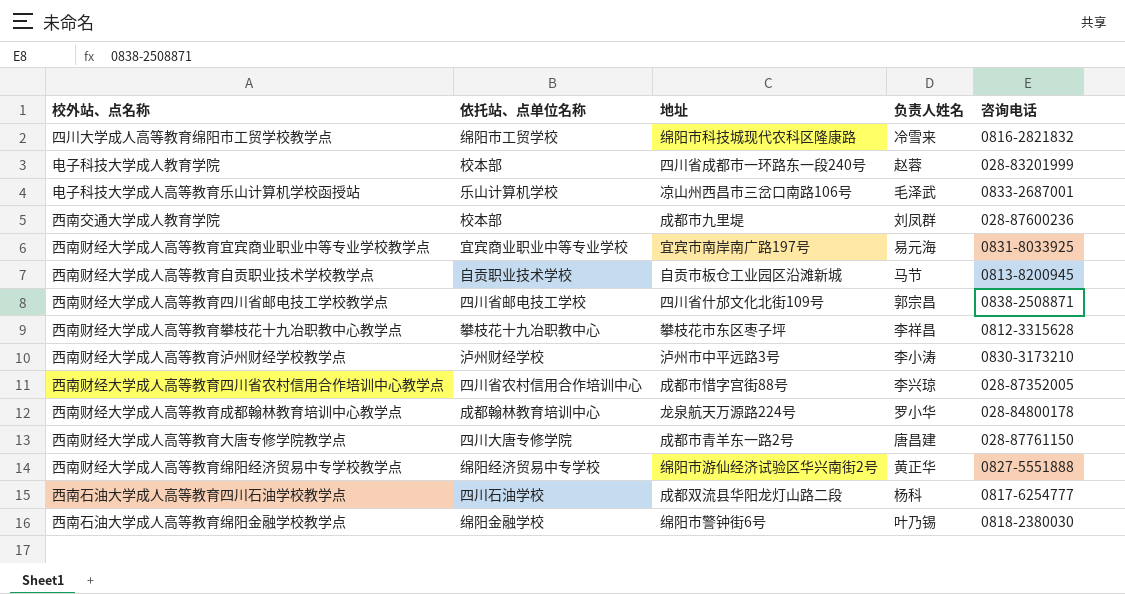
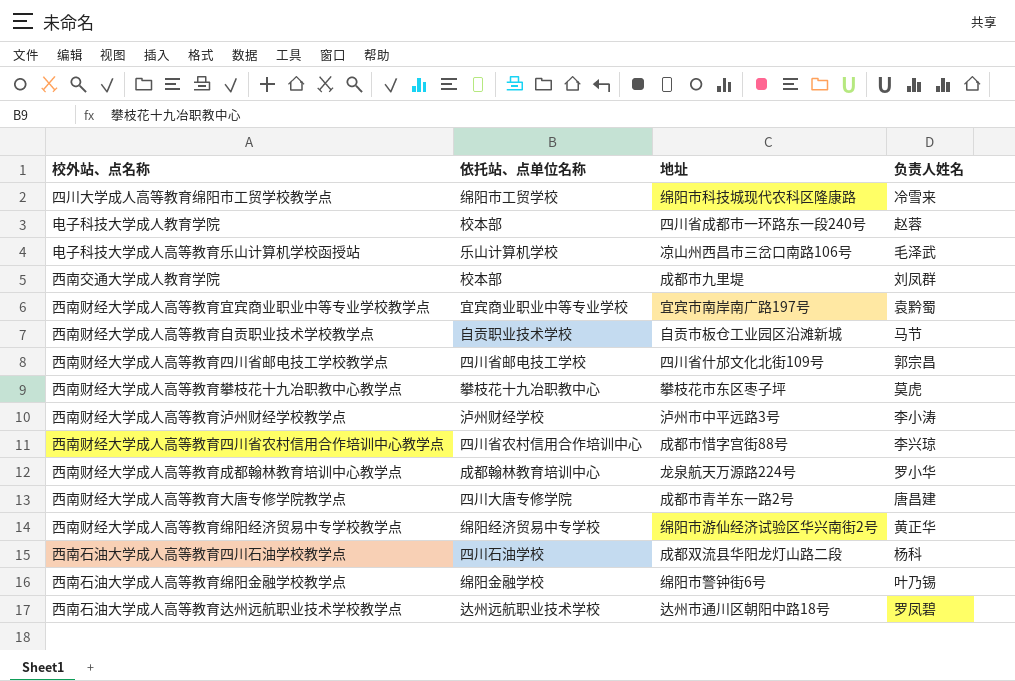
column 咨询电话 | position: 5 -> none
西南财经大学成人高等教育宜宾商业职业中等专业学校教学点 | 负责人姓名: 易元海 -> 袁黔蜀
西南财经大学成人高等教育攀枝花十九冶职教中心教学点 | 负责人姓名: 李祥昌 -> 莫虎
row 西南石油大学成人高等教育达州远航职业技术学校教学点: none -> 达州远航职业技术学校 | 达州市通川区朝阳中路18号 | 罗凤碧

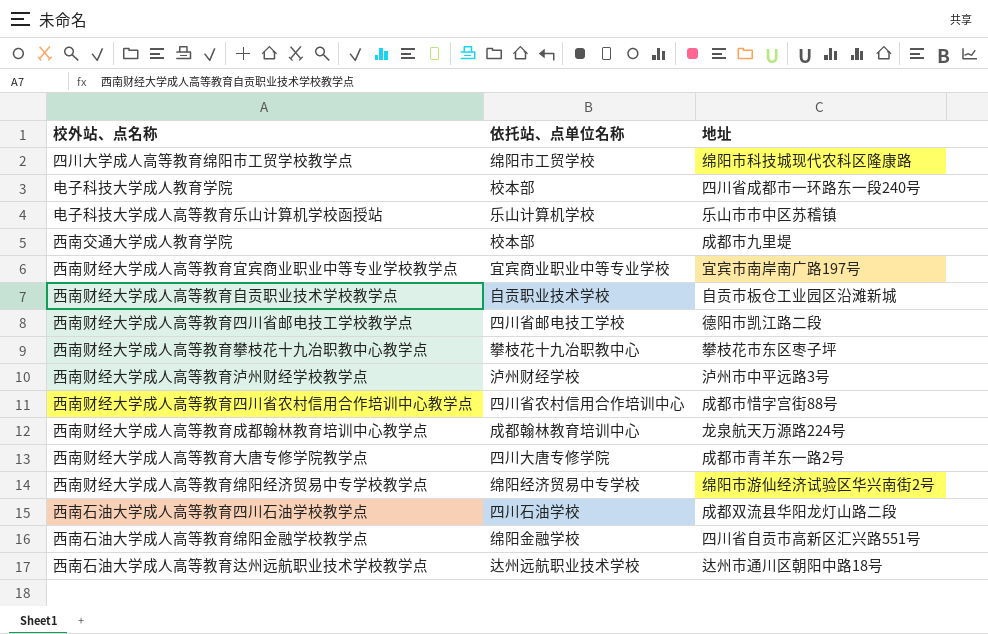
column 负责人姓名 | position: 4 -> none
电子科技大学成人高等教育乐山计算机学校函授站 | 地址: 凉山州西昌市三岔口南路106号 -> 乐山市市中区苏稽镇
西南财经大学成人高等教育四川省邮电技工学校教学点 | 地址: 四川省什邡文化北街109号 -> 德阳市凯江路二段
西南石油大学成人高等教育绵阳金融学校教学点 | 地址: 绵阳市警钟街6号 -> 四川省自贡市高新区汇兴路551号

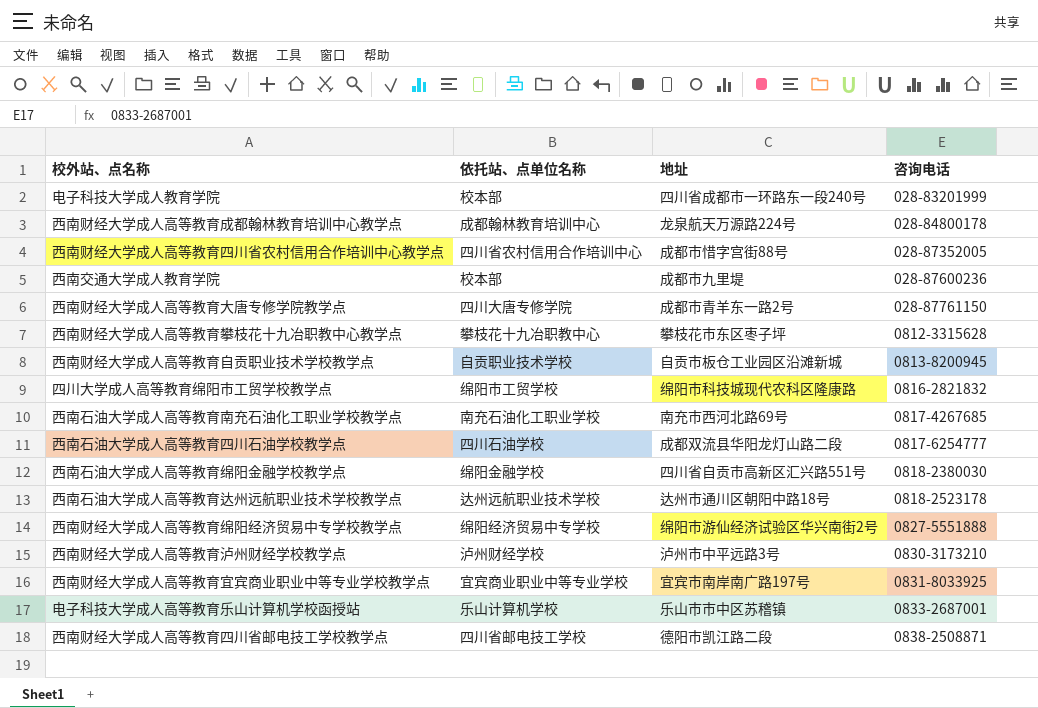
row order: none -> 咨询电话 ascending
column 咨询电话 | position: none -> 4
row 西南石油大学成人高等教育南充石油化工职业学校教学点: none -> 南充石油化工职业学校 | 南充市西河北路69号 | 0817-4267685

